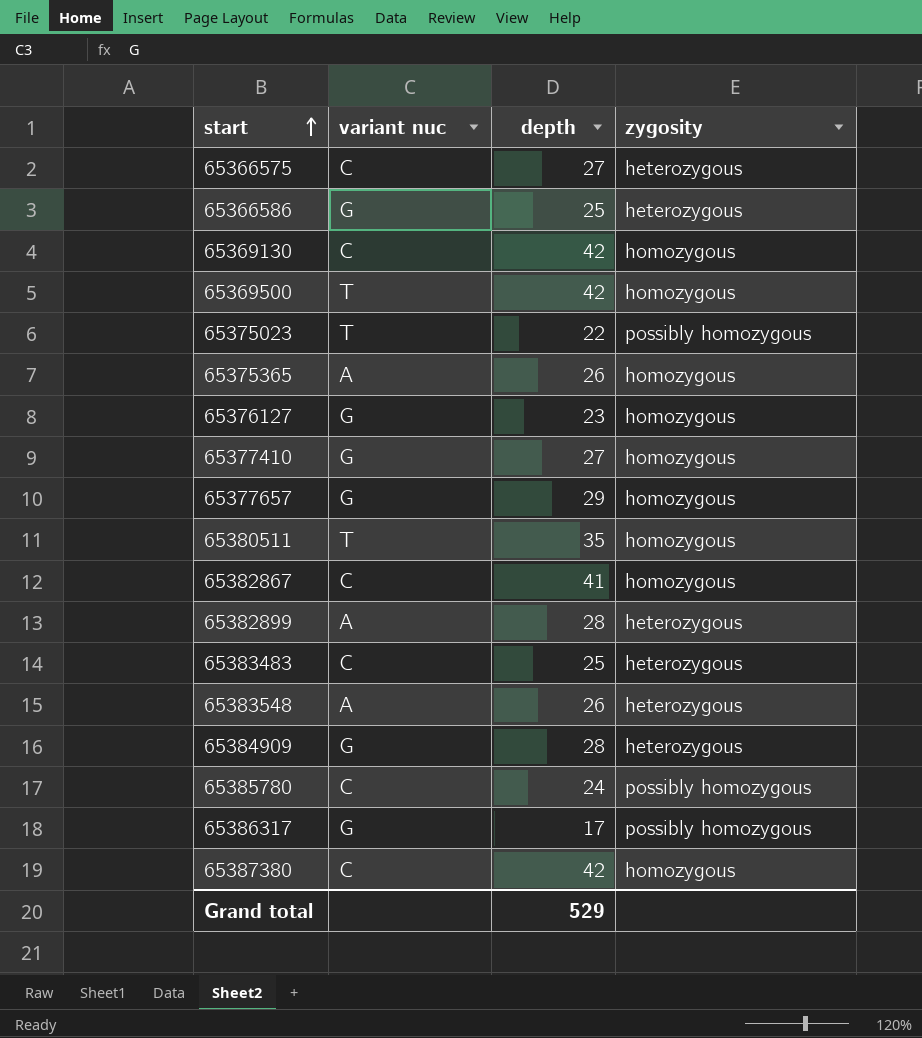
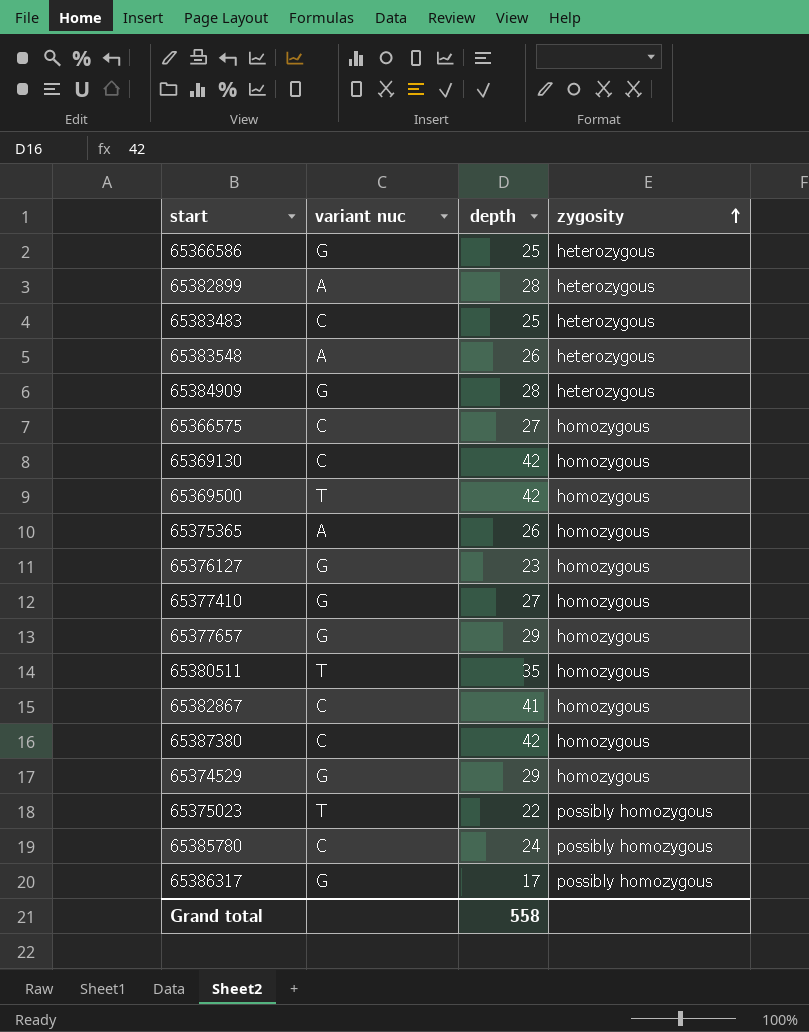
row order: start ascending -> zygosity ascending
65366575 | zygosity: heterozygous -> homozygous
row 65374529: none -> G | 29 | homozygous
Grand total | depth: 529 -> 558

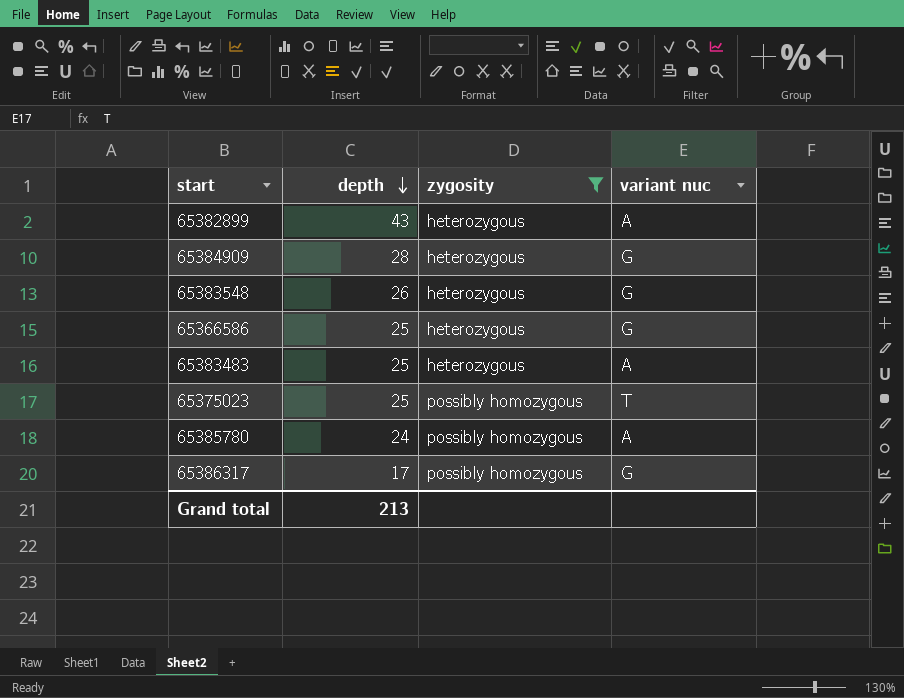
filter: none -> zygosity != homozygous
row order: zygosity ascending -> depth descending
column variant nuc | position: 2 -> 4
65382899 | depth: 28 -> 43
65383548 | variant nuc: A -> G
65383483 | variant nuc: C -> A
65375023 | depth: 22 -> 25
65385780 | variant nuc: C -> A
Grand total | depth: 558 -> 213

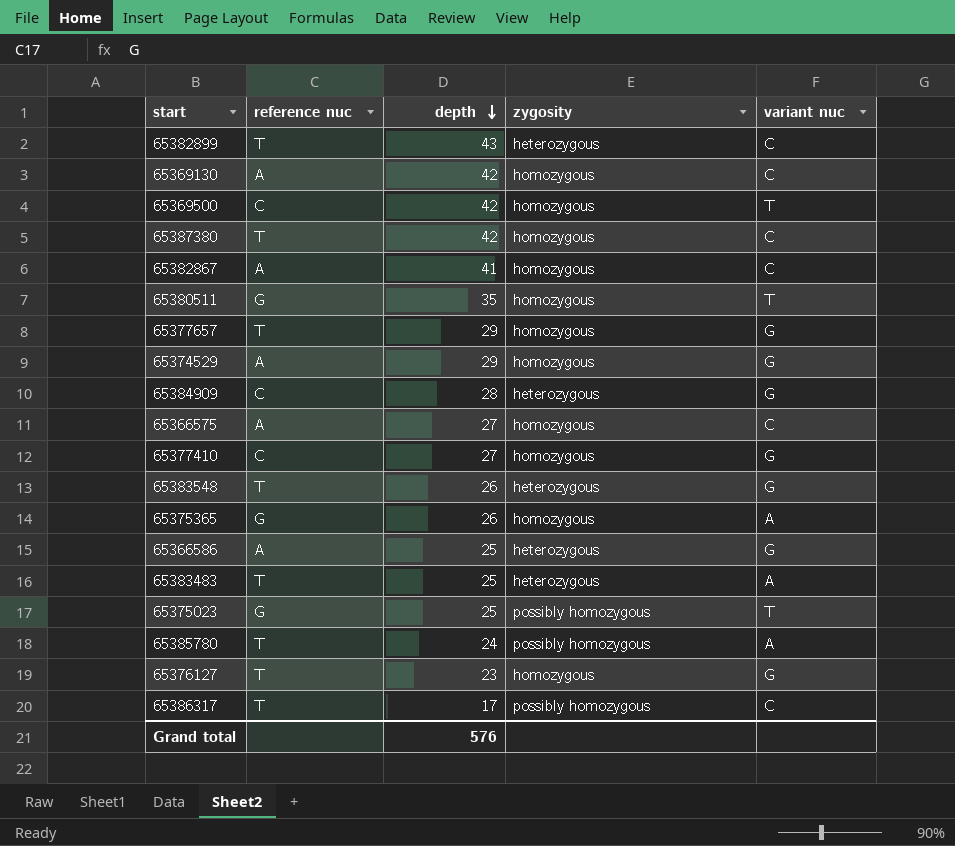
filter: zygosity != homozygous -> none
column reference nuc | position: none -> 2
65382899 | variant nuc: A -> C
65386317 | variant nuc: G -> C
Grand total | depth: 213 -> 576

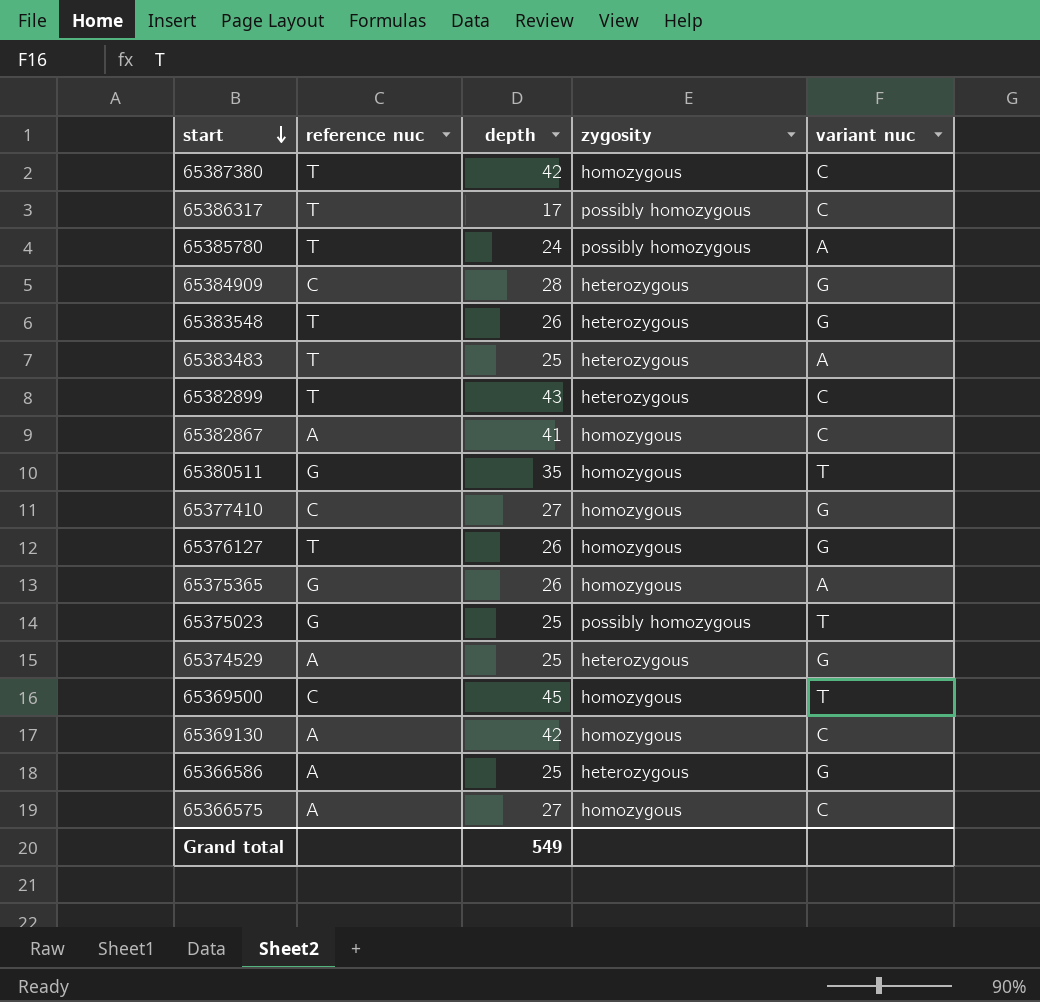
row order: depth descending -> start descending
row 65377657: T | 29 | homozygous | G -> none
65376127 | depth: 23 -> 26
65374529 | depth: 29 -> 25
65374529 | zygosity: homozygous -> heterozygous
65369500 | depth: 42 -> 45
Grand total | depth: 576 -> 549

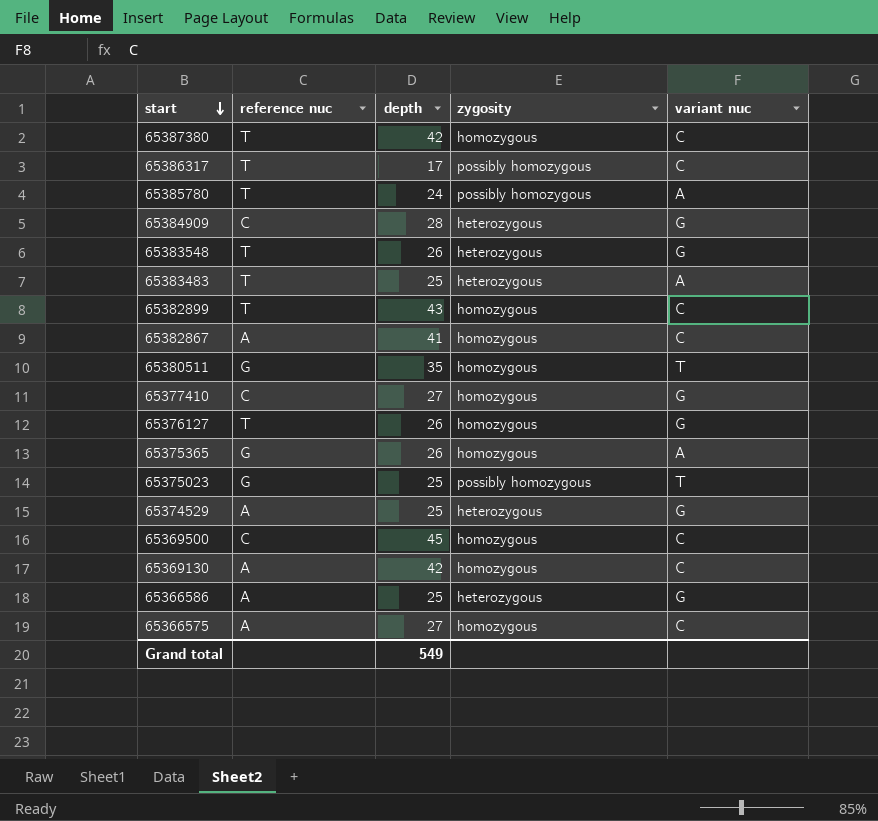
65382899 | zygosity: heterozygous -> homozygous
65369500 | variant nuc: T -> C

